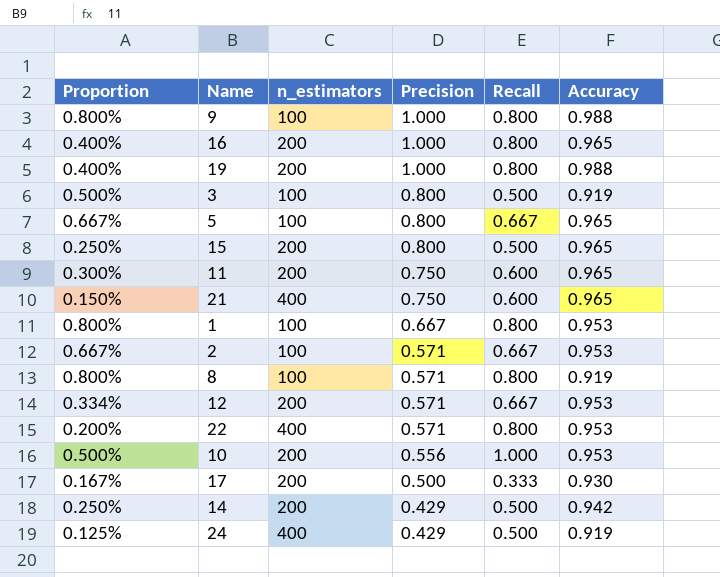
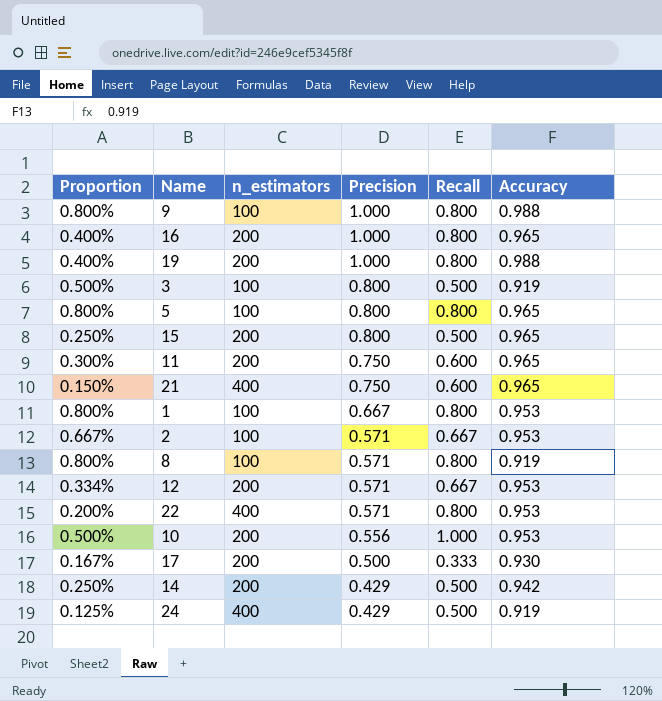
5 | Proportion: 0.667% -> 0.800%
5 | Recall: 0.667 -> 0.800

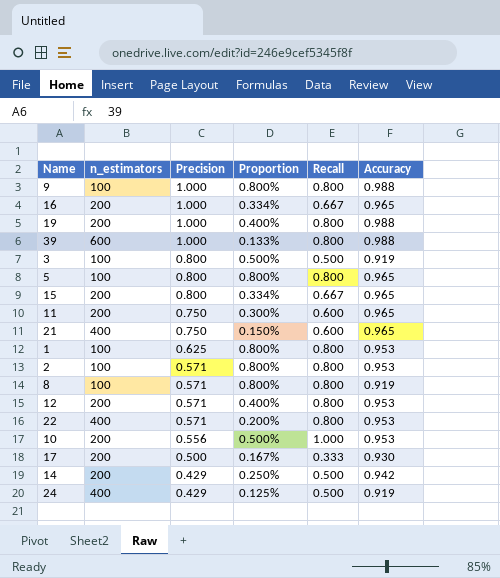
column Proportion | position: 1 -> 4
16 | Proportion: 0.400% -> 0.334%
16 | Recall: 0.800 -> 0.667
row 39: none -> 600 | 1.000 | 0.133% | 0.800 | 0.988
15 | Proportion: 0.250% -> 0.334%
15 | Recall: 0.500 -> 0.667
1 | Precision: 0.667 -> 0.625
2 | Proportion: 0.667% -> 0.800%
2 | Recall: 0.667 -> 0.800
12 | Proportion: 0.334% -> 0.400%
12 | Recall: 0.667 -> 0.800

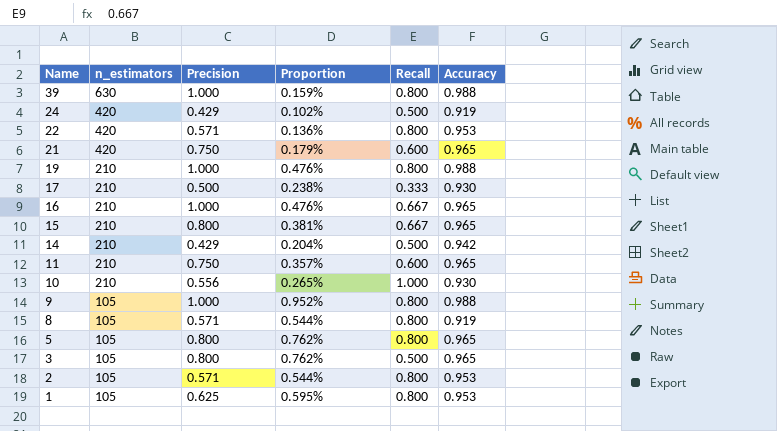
row order: Precision descending -> Name descending
column Proportion | formula: [Recall] / [n_estimators] -> [Precision] / [n_estimators]
row 12: 200 | 0.571 | 0.400% | 0.800 | 0.953 -> none
39 | n_estimators: 600 -> 630
24 | n_estimators: 400 -> 420
22 | n_estimators: 400 -> 420
21 | n_estimators: 400 -> 420
19 | n_estimators: 200 -> 210
17 | n_estimators: 200 -> 210
16 | n_estimators: 200 -> 210
15 | n_estimators: 200 -> 210
14 | n_estimators: 200 -> 210
11 | n_estimators: 200 -> 210
10 | n_estimators: 200 -> 210
10 | Accuracy: 0.953 -> 0.930
9 | n_estimators: 100 -> 105
8 | n_estimators: 100 -> 105
5 | n_estimators: 100 -> 105
3 | n_estimators: 100 -> 105
3 | Accuracy: 0.919 -> 0.965
2 | n_estimators: 100 -> 105
1 | n_estimators: 100 -> 105

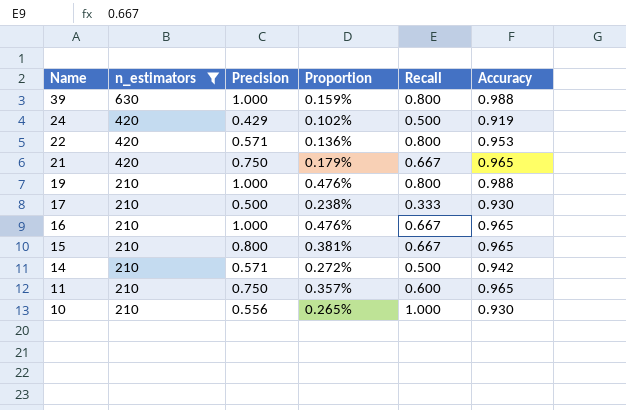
filter: none -> n_estimators != 105
21 | Recall: 0.600 -> 0.667
14 | Precision: 0.429 -> 0.571
14 | Proportion: 0.204% -> 0.272%

